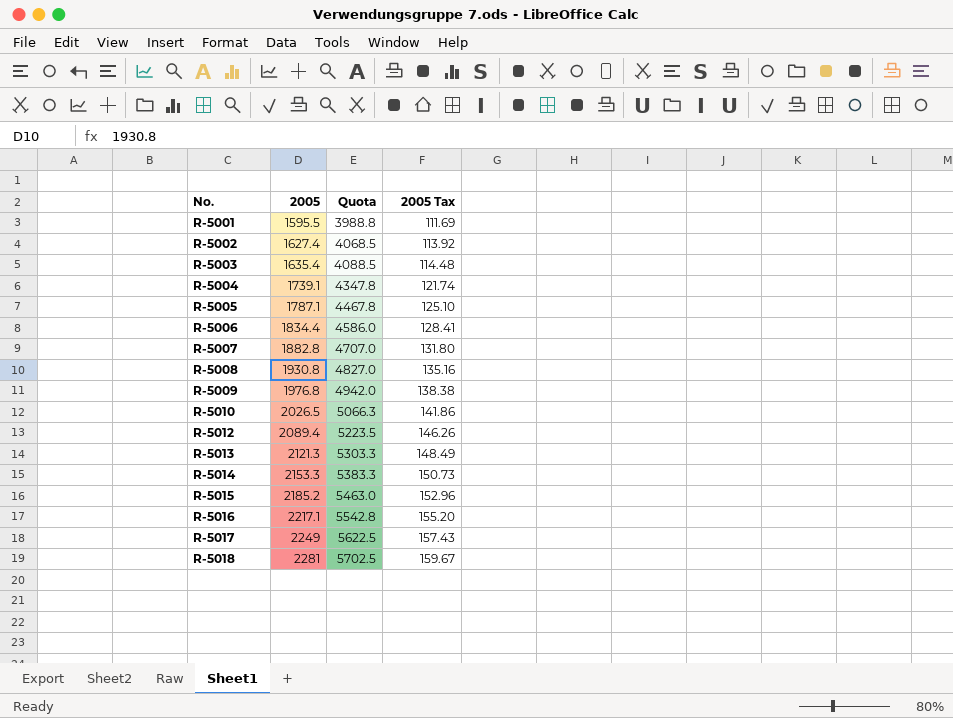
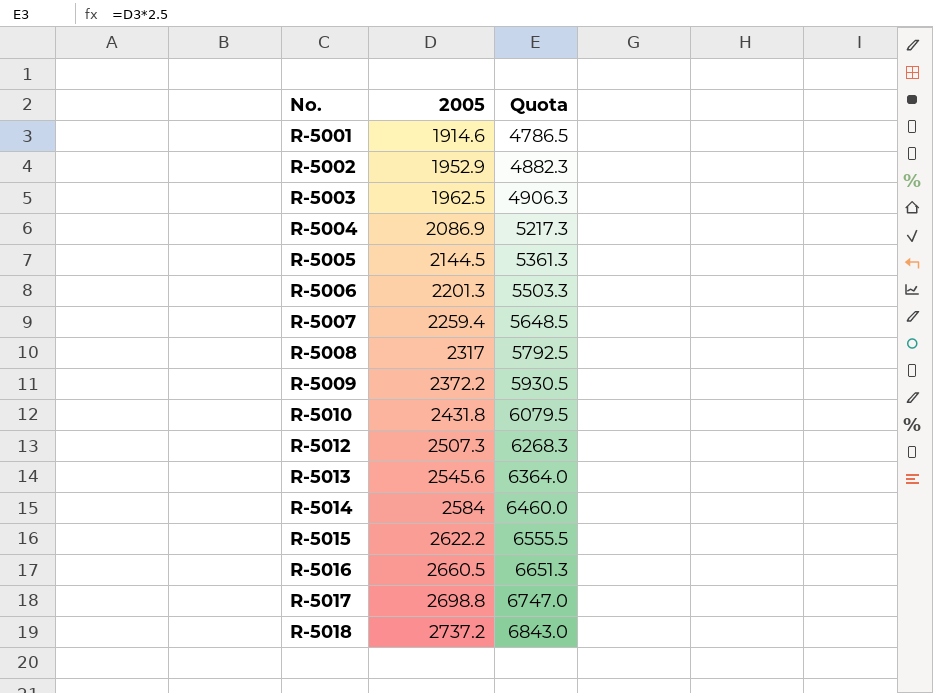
column 2005 Tax | formula: [2005] * 0.07 -> none
R-5001 | 2005: 1595.5 -> 1914.6
R-5001 | Quota: 3988.8 -> 4786.5
R-5002 | 2005: 1627.4 -> 1952.9
R-5002 | Quota: 4068.5 -> 4882.3
R-5003 | 2005: 1635.4 -> 1962.5
R-5003 | Quota: 4088.5 -> 4906.3
R-5004 | 2005: 1739.1 -> 2086.9
R-5004 | Quota: 4347.8 -> 5217.3
R-5005 | 2005: 1787.1 -> 2144.5
R-5005 | Quota: 4467.8 -> 5361.3
R-5006 | 2005: 1834.4 -> 2201.3
R-5006 | Quota: 4586.0 -> 5503.3
R-5007 | 2005: 1882.8 -> 2259.4
R-5007 | Quota: 4707.0 -> 5648.5
R-5008 | 2005: 1930.8 -> 2317
R-5008 | Quota: 4827.0 -> 5792.5
R-5009 | 2005: 1976.8 -> 2372.2
R-5009 | Quota: 4942.0 -> 5930.5
R-5010 | 2005: 2026.5 -> 2431.8
R-5010 | Quota: 5066.3 -> 6079.5
R-5012 | 2005: 2089.4 -> 2507.3
R-5012 | Quota: 5223.5 -> 6268.3
R-5013 | 2005: 2121.3 -> 2545.6
R-5013 | Quota: 5303.3 -> 6364.0
R-5014 | 2005: 2153.3 -> 2584
R-5014 | Quota: 5383.3 -> 6460.0
R-5015 | 2005: 2185.2 -> 2622.2
R-5015 | Quota: 5463.0 -> 6555.5
R-5016 | 2005: 2217.1 -> 2660.5
R-5016 | Quota: 5542.8 -> 6651.3
R-5017 | 2005: 2249 -> 2698.8
R-5017 | Quota: 5622.5 -> 6747.0
R-5018 | 2005: 2281 -> 2737.2
R-5018 | Quota: 5702.5 -> 6843.0

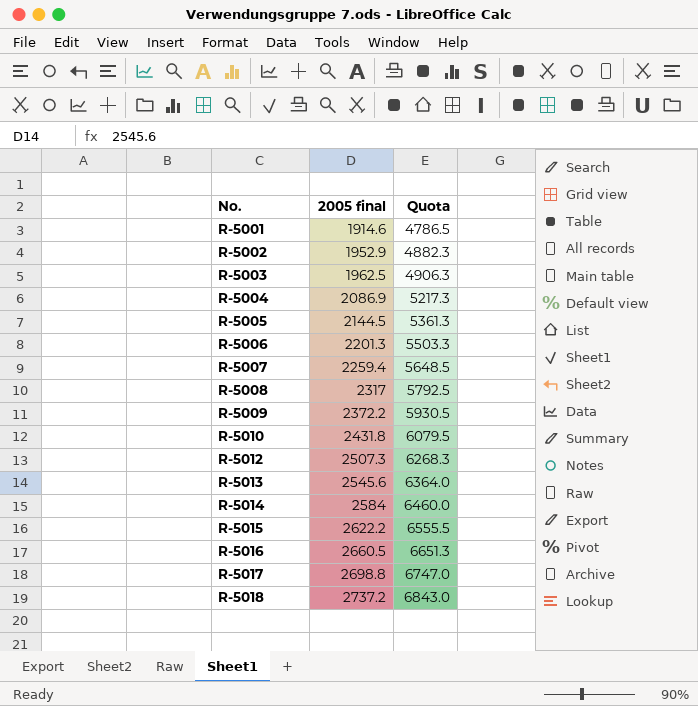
column name: 2005 -> 2005 final

